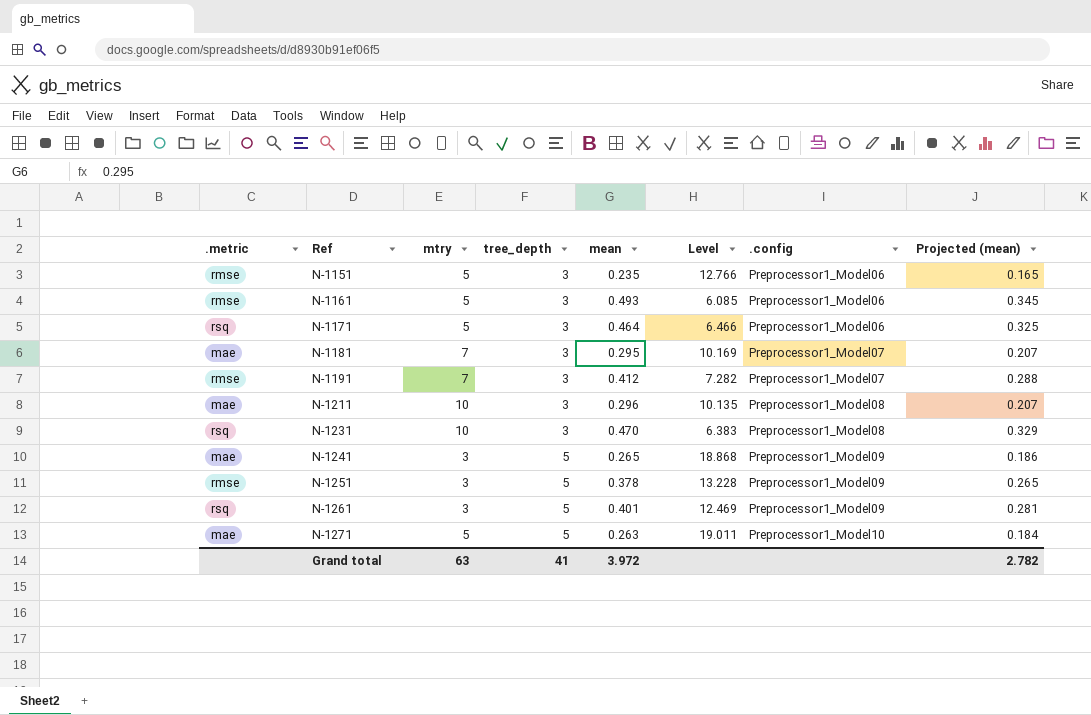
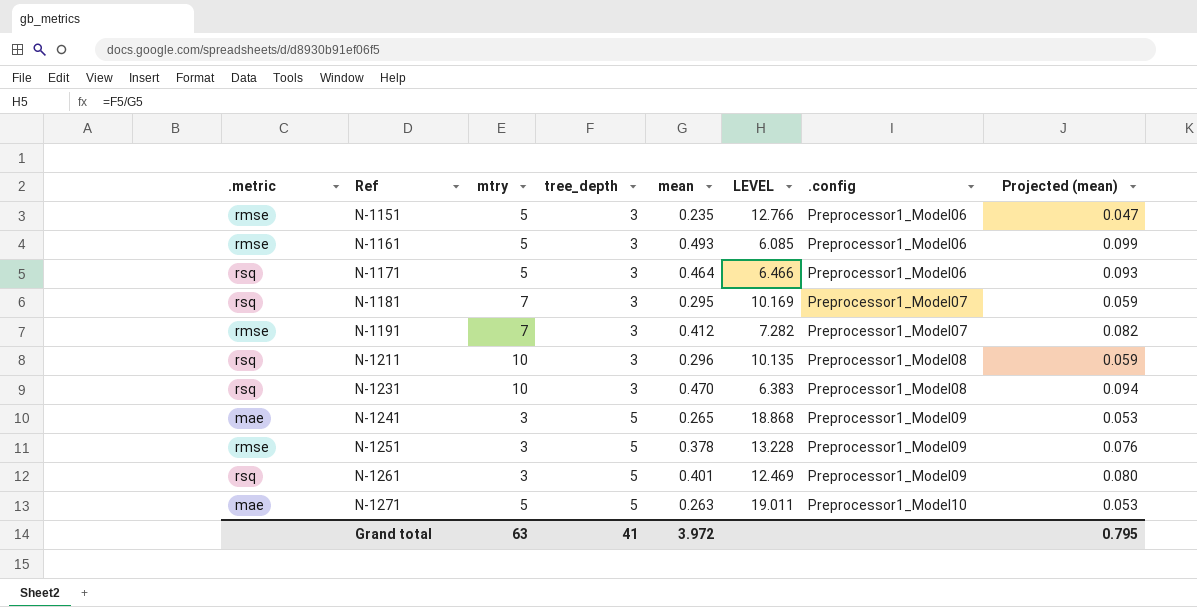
column name: Level -> LEVEL
column Projected (mean) | formula: [mean] * 0.7 -> [mean] * 0.2
N-1181 | .metric: mae -> rsq
N-1211 | .metric: mae -> rsq
Grand total | Projected (mean): 2.782 -> 0.795

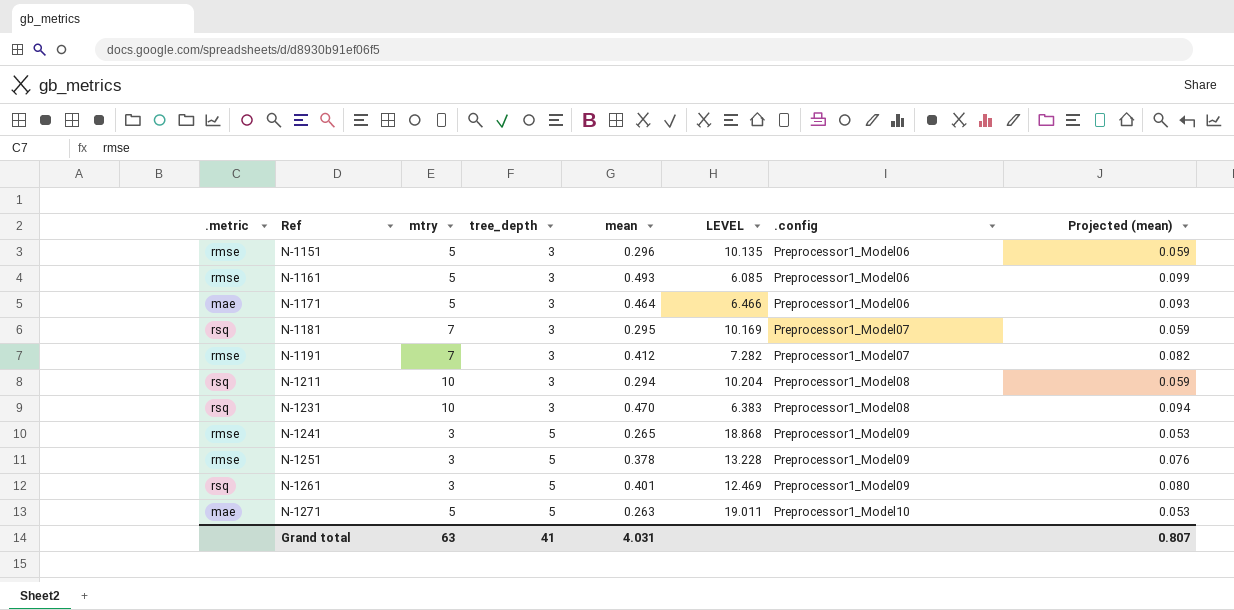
N-1151 | mean: 0.235 -> 0.296
N-1151 | LEVEL: 12.766 -> 10.135
N-1151 | Projected (mean): 0.047 -> 0.059
N-1171 | .metric: rsq -> mae
N-1211 | mean: 0.296 -> 0.294
N-1211 | LEVEL: 10.135 -> 10.204
N-1241 | .metric: mae -> rmse
Grand total | mean: 3.972 -> 4.031
Grand total | Projected (mean): 0.795 -> 0.807

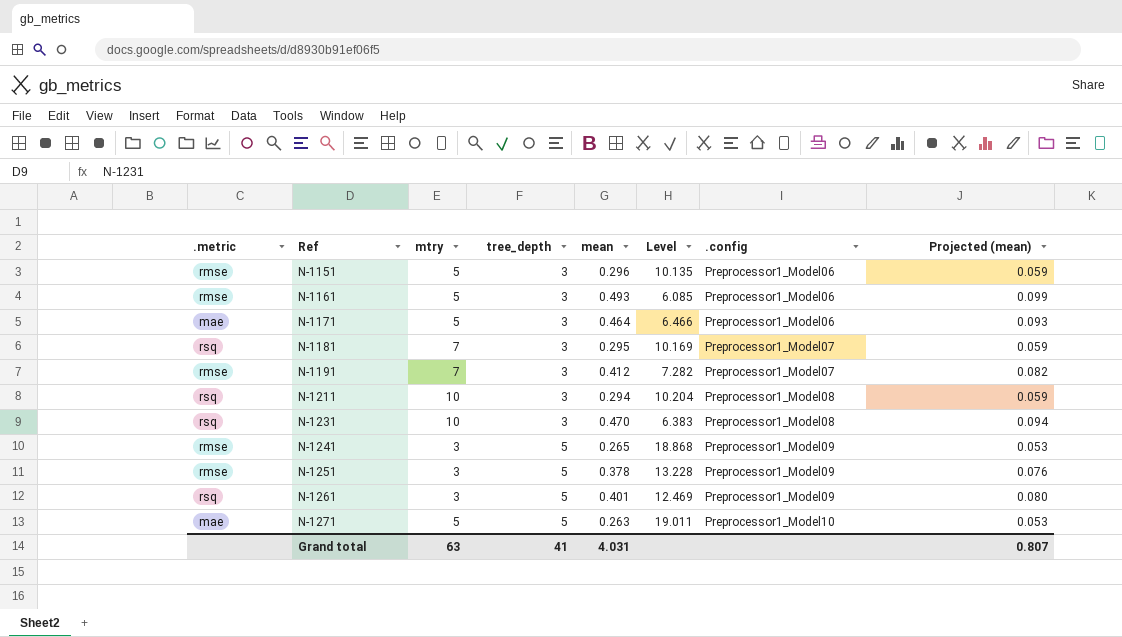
column name: LEVEL -> Level

